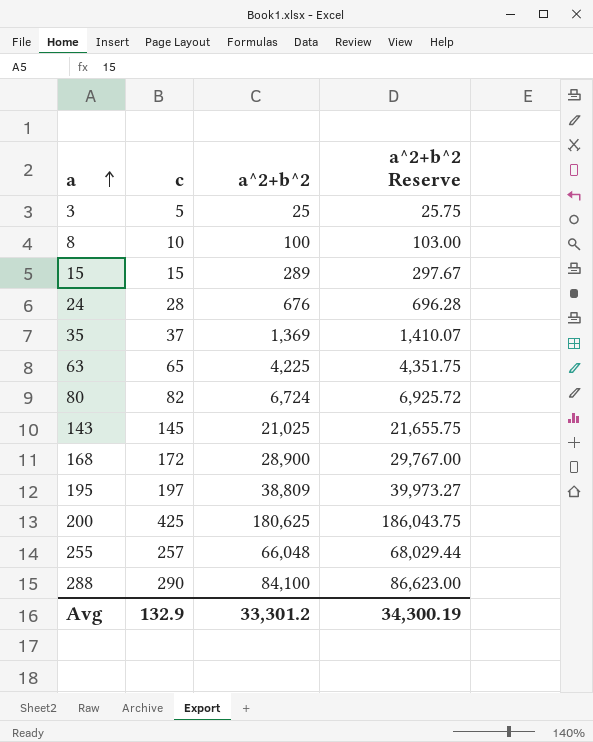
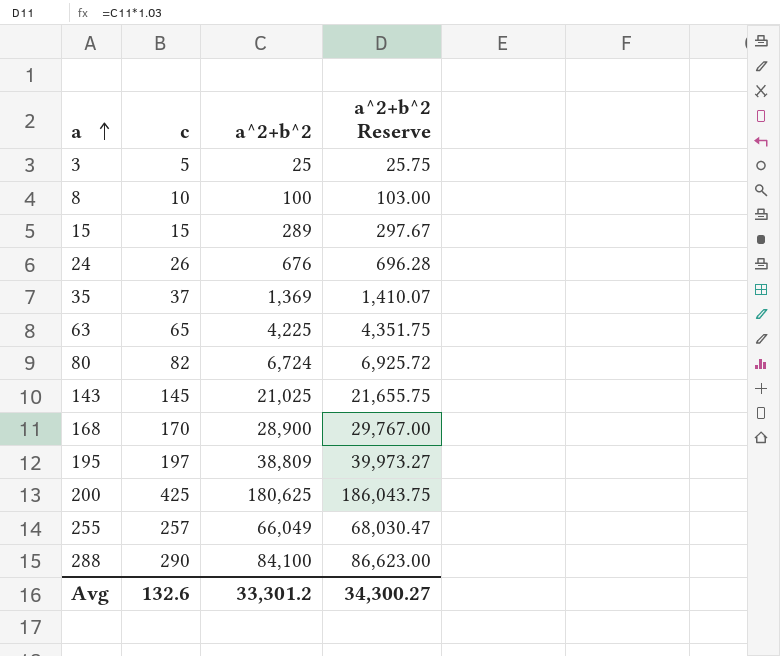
24 | c: 28 -> 26
168 | c: 172 -> 170
255 | a^2+b^2: 66,048 -> 66,049
255 | a^2+b^2 Reserve: 68,029.44 -> 68,030.47
Avg | c: 132.9 -> 132.6
Avg | a^2+b^2 Reserve: 34,300.19 -> 34,300.27

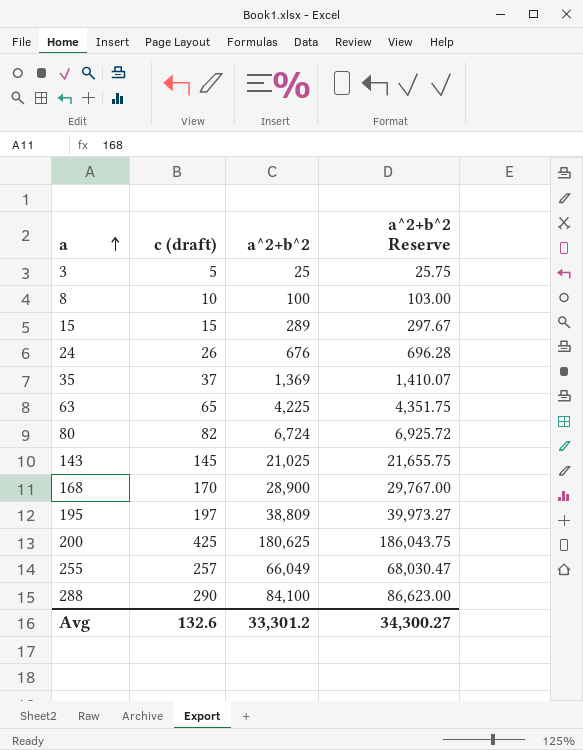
column name: c -> c (draft)

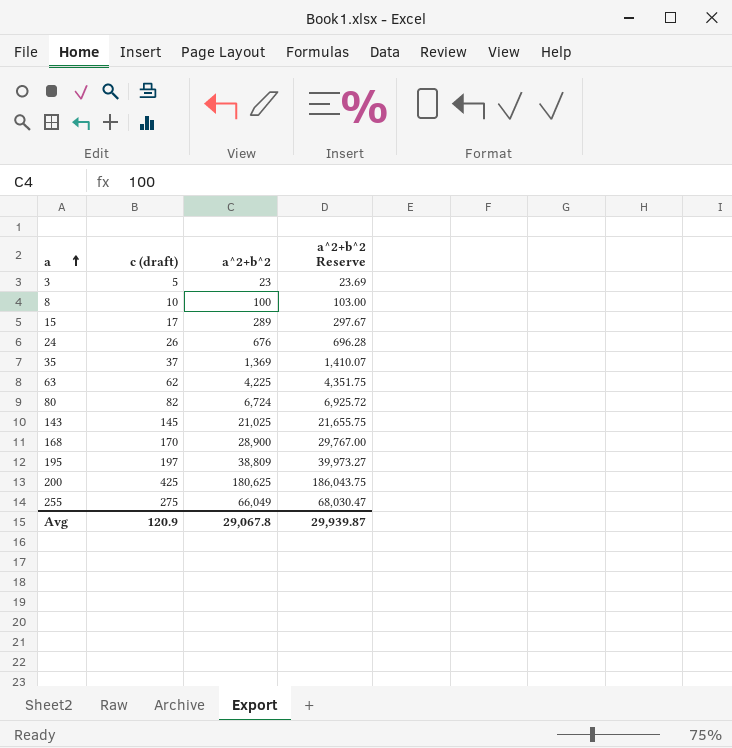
row 288: 290 | 84,100 | 86,623.00 -> none
3 | a^2+b^2: 25 -> 23
3 | a^2+b^2 Reserve: 25.75 -> 23.69
15 | c (draft): 15 -> 17
63 | c (draft): 65 -> 62
255 | c (draft): 257 -> 275
Avg | c (draft): 132.6 -> 120.9
Avg | a^2+b^2: 33,301.2 -> 29,067.8
Avg | a^2+b^2 Reserve: 34,300.27 -> 29,939.87

